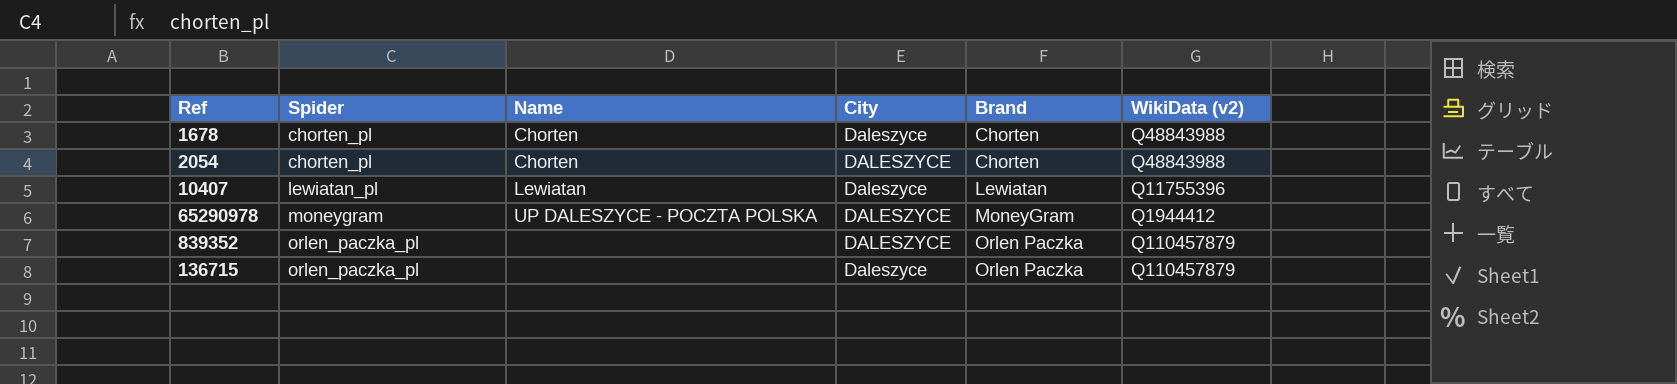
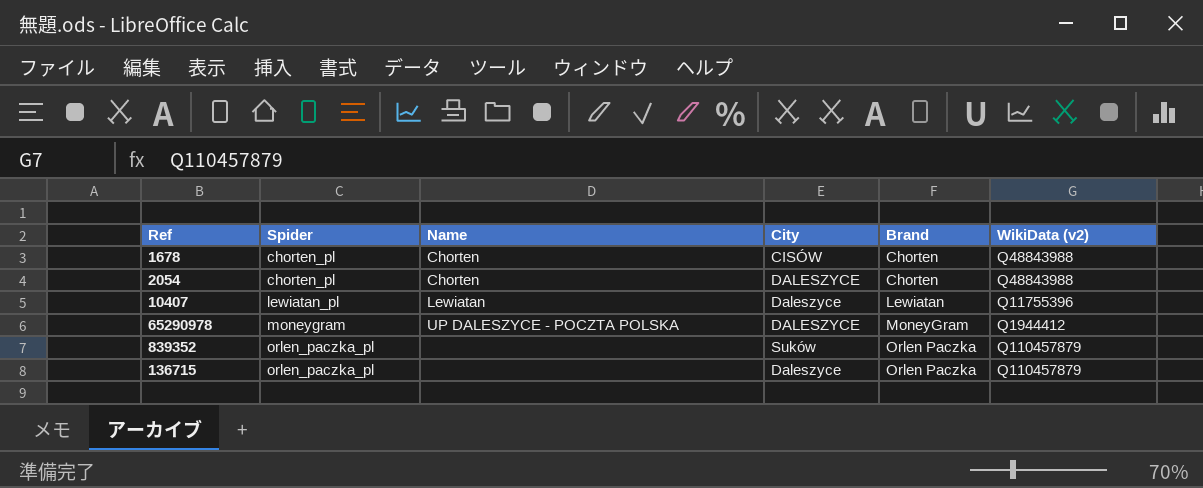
1678 | City: Daleszyce -> CISÓW
839352 | City: DALESZYCE -> Suków

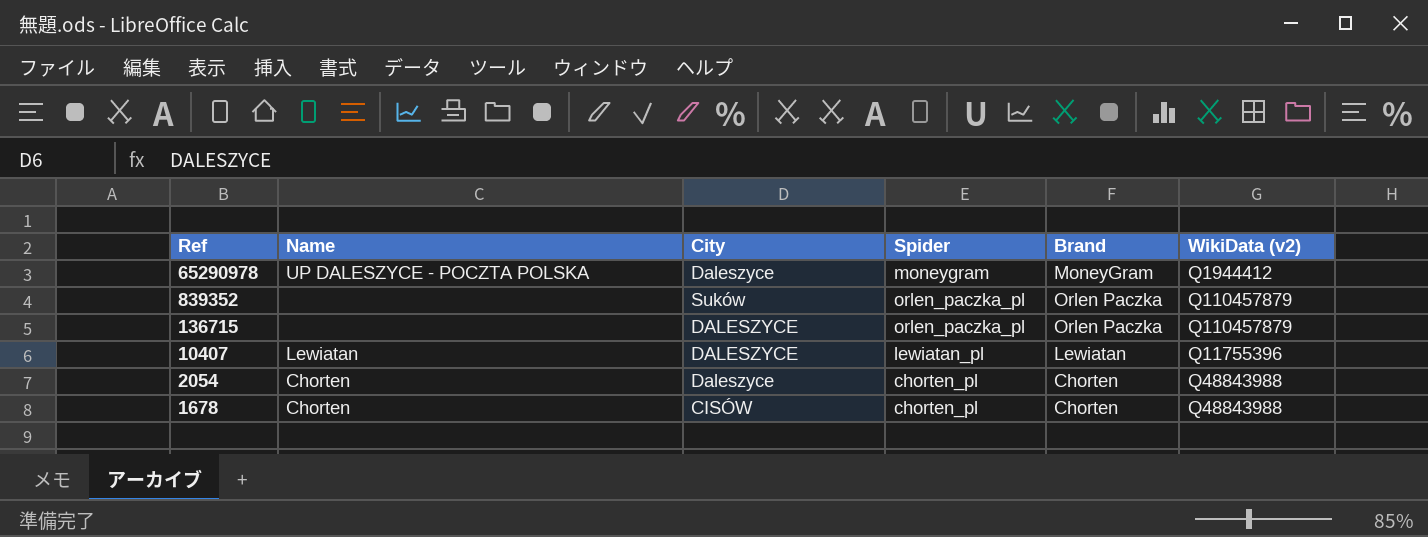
row order: Spider ascending -> Ref descending
column Spider | position: 2 -> 4
65290978 | City: DALESZYCE -> Daleszyce
136715 | City: Daleszyce -> DALESZYCE
10407 | City: Daleszyce -> DALESZYCE
2054 | City: DALESZYCE -> Daleszyce

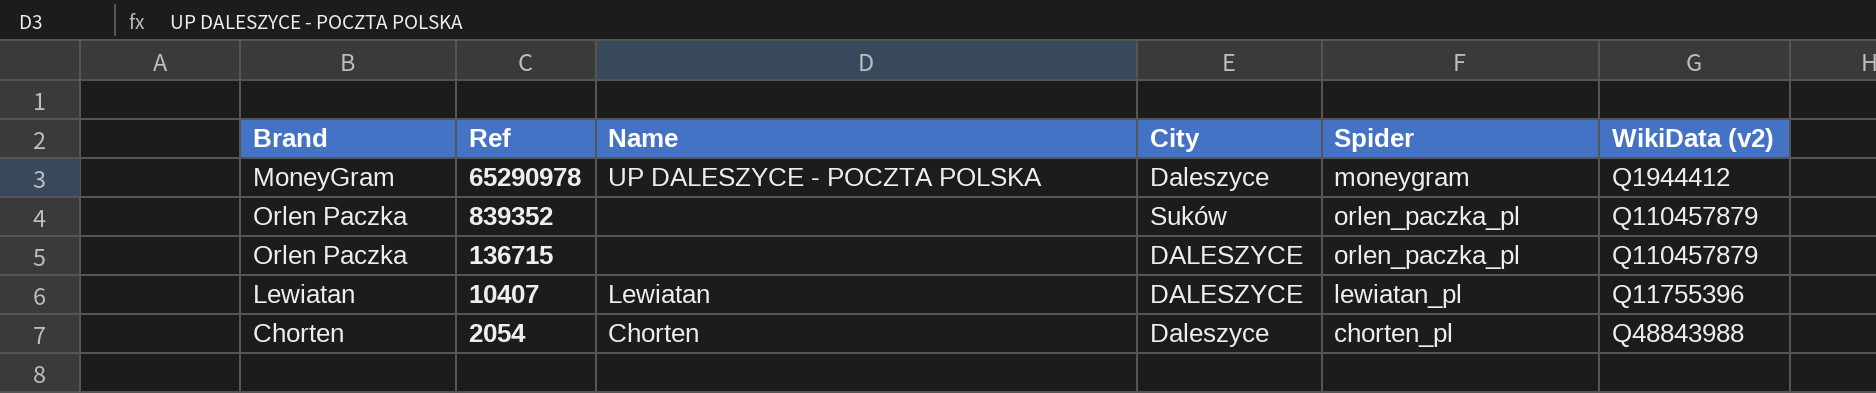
column Brand | position: 5 -> 1
row 1678: Chorten | CISÓW | chorten_pl | Chorten | Q48843988 -> none

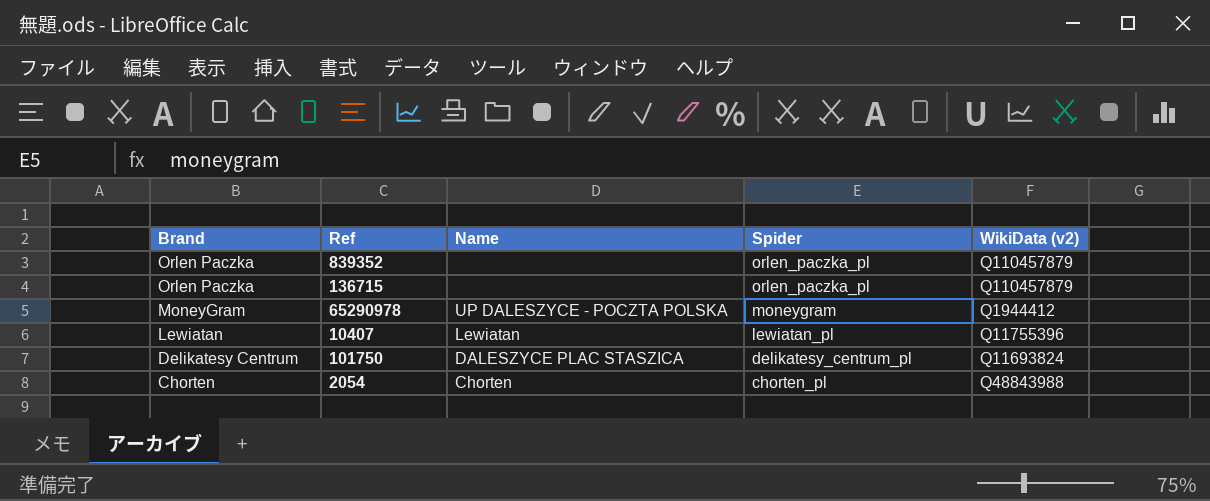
row order: Ref descending -> Brand descending
column City | position: 4 -> none
row 101750: none -> Delikatesy Centrum | DALESZYCE PLAC STASZICA | delikatesy_centrum_pl | Q11693824

